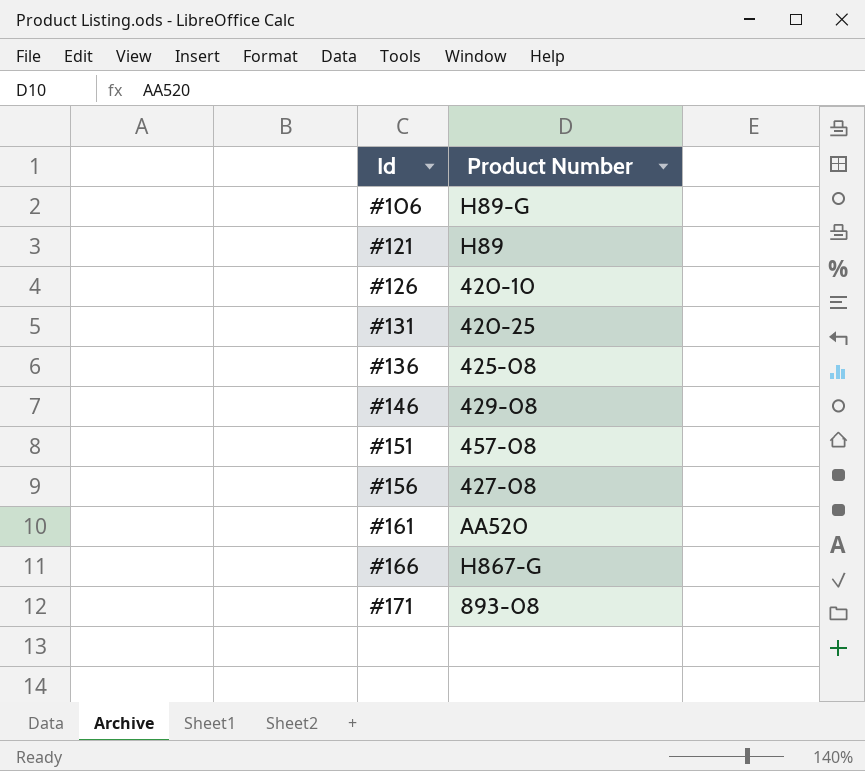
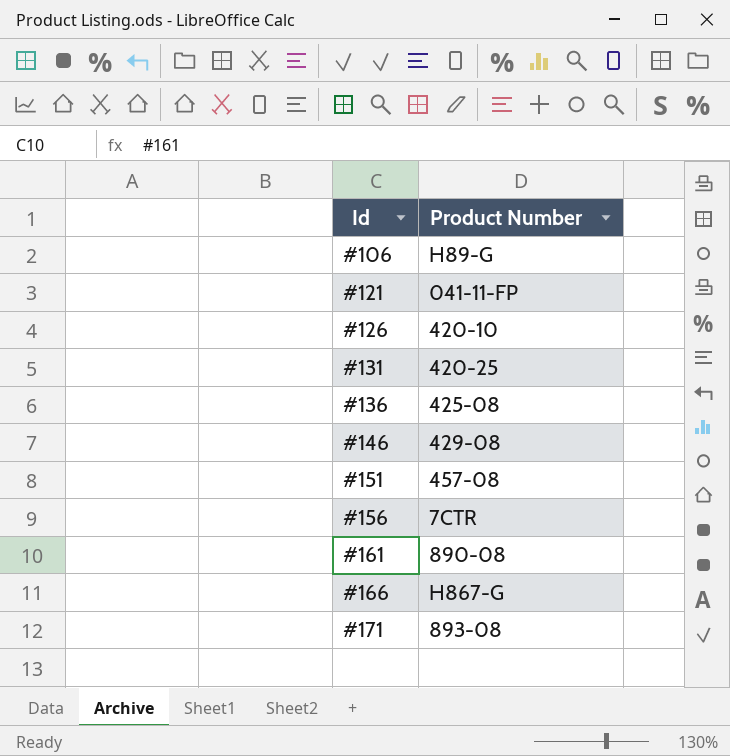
#121 | Product Number: H89 -> 041-11-FP
#156 | Product Number: 427-08 -> 7CTR
#161 | Product Number: AA520 -> 890-08

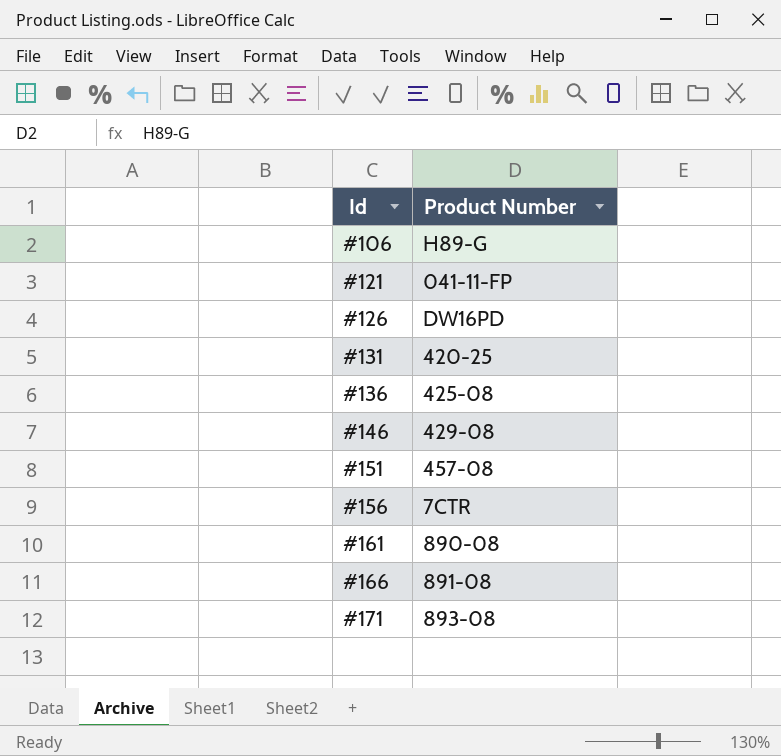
#126 | Product Number: 420-10 -> DW16PD
#166 | Product Number: H867-G -> 891-08

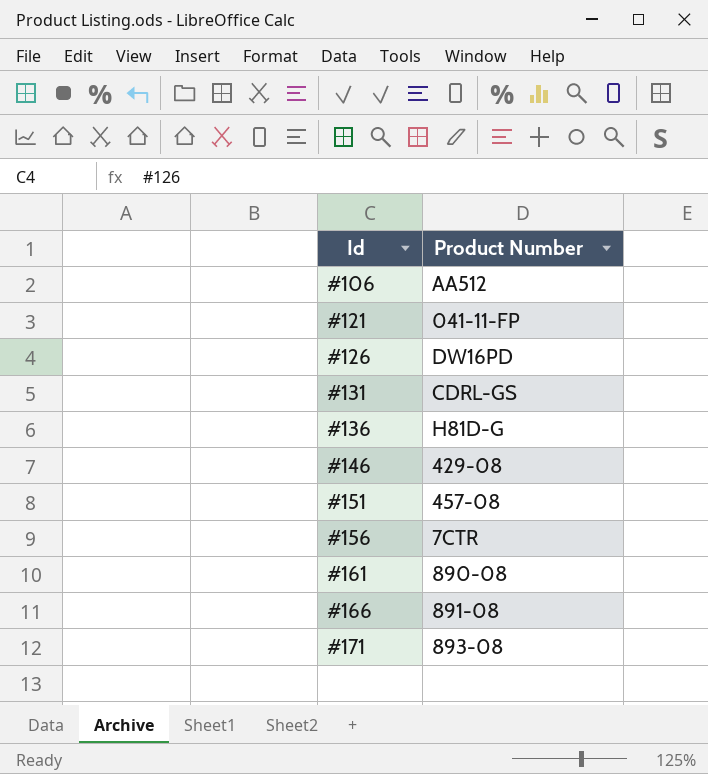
#106 | Product Number: H89-G -> AA512
#131 | Product Number: 420-25 -> CDRL-GS
#136 | Product Number: 425-08 -> H81D-G

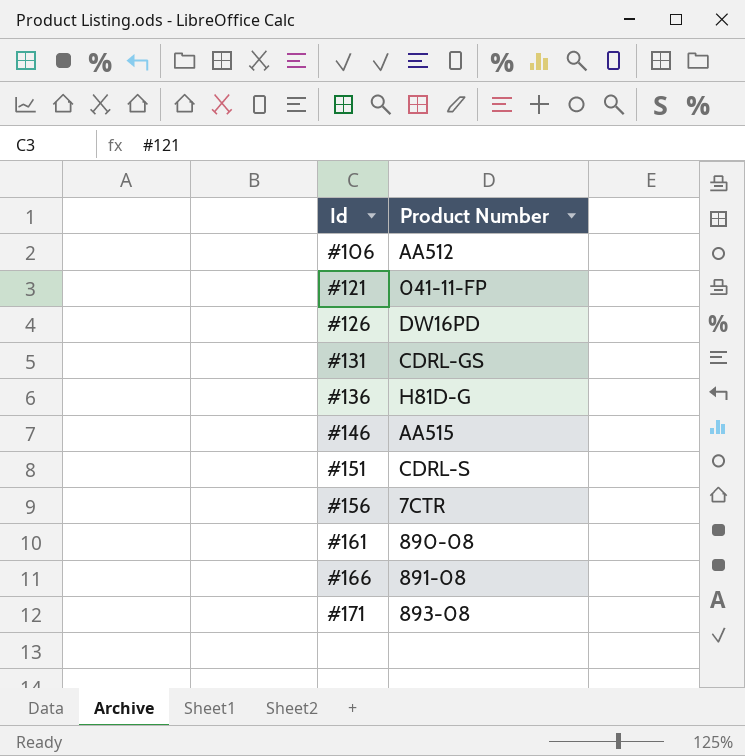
#146 | Product Number: 429-08 -> AA515
#151 | Product Number: 457-08 -> CDRL-S

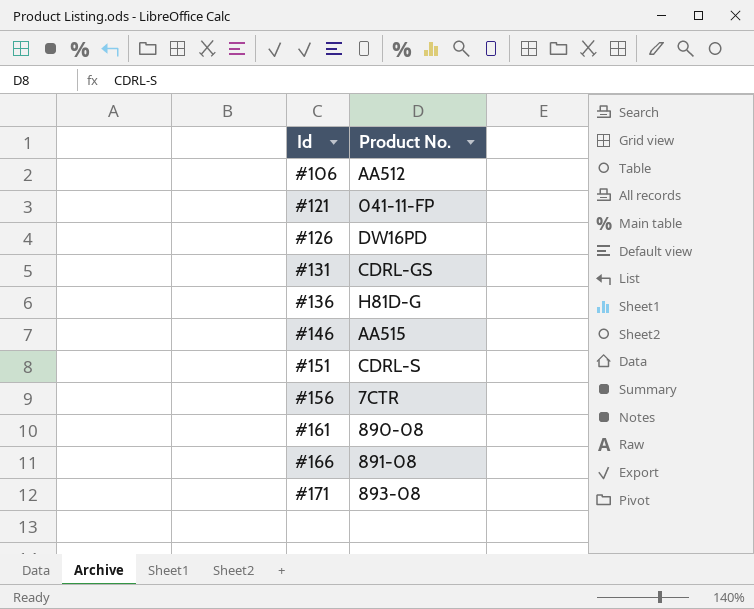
column name: Product Number -> Product No.

